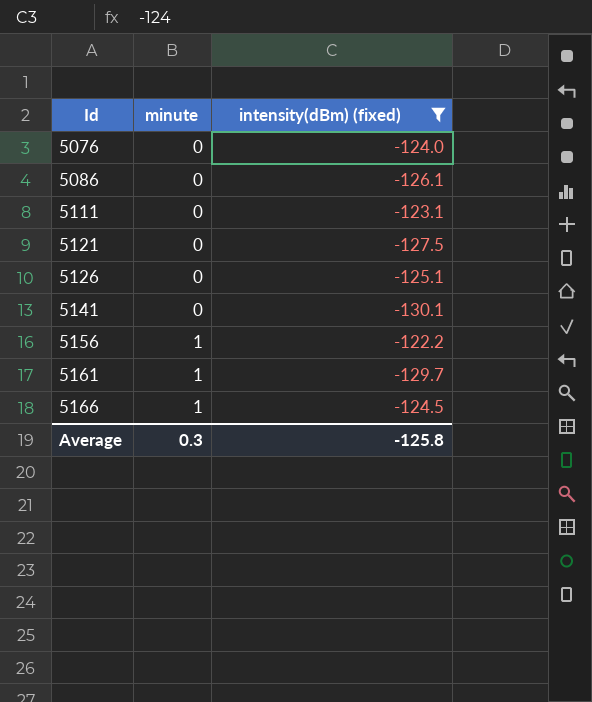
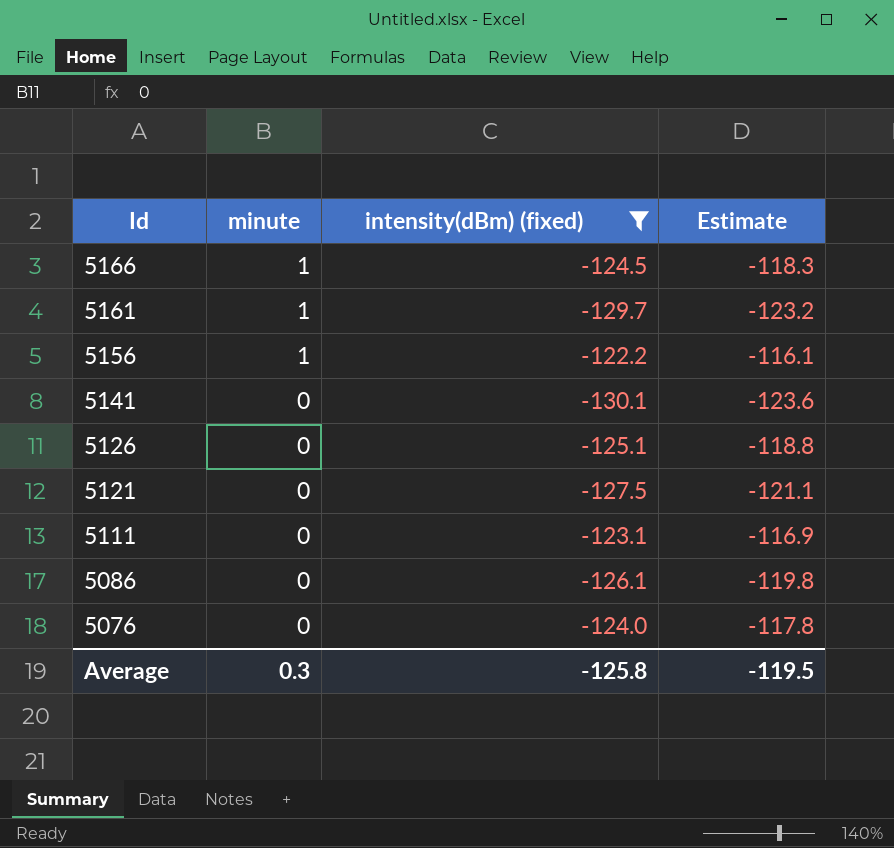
row order: Id ascending -> Id descending
column Estimate | formula: none -> [intensity(dBm) (fixed)] * 0.95

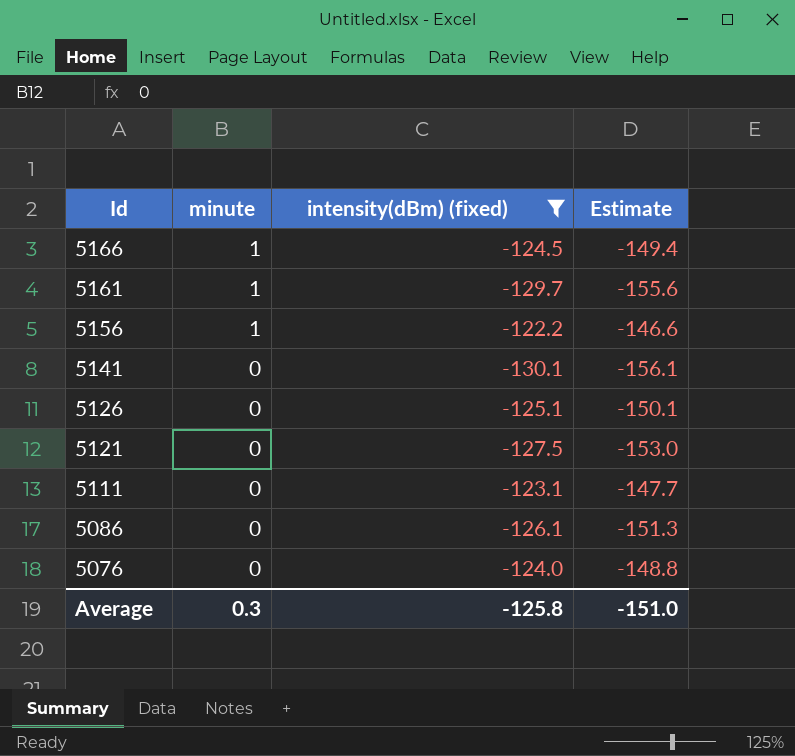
column Estimate | formula: [intensity(dBm) (fixed)] * 0.95 -> [intensity(dBm) (fixed)] * 1.2
Average | Estimate: -119.5 -> -151.0

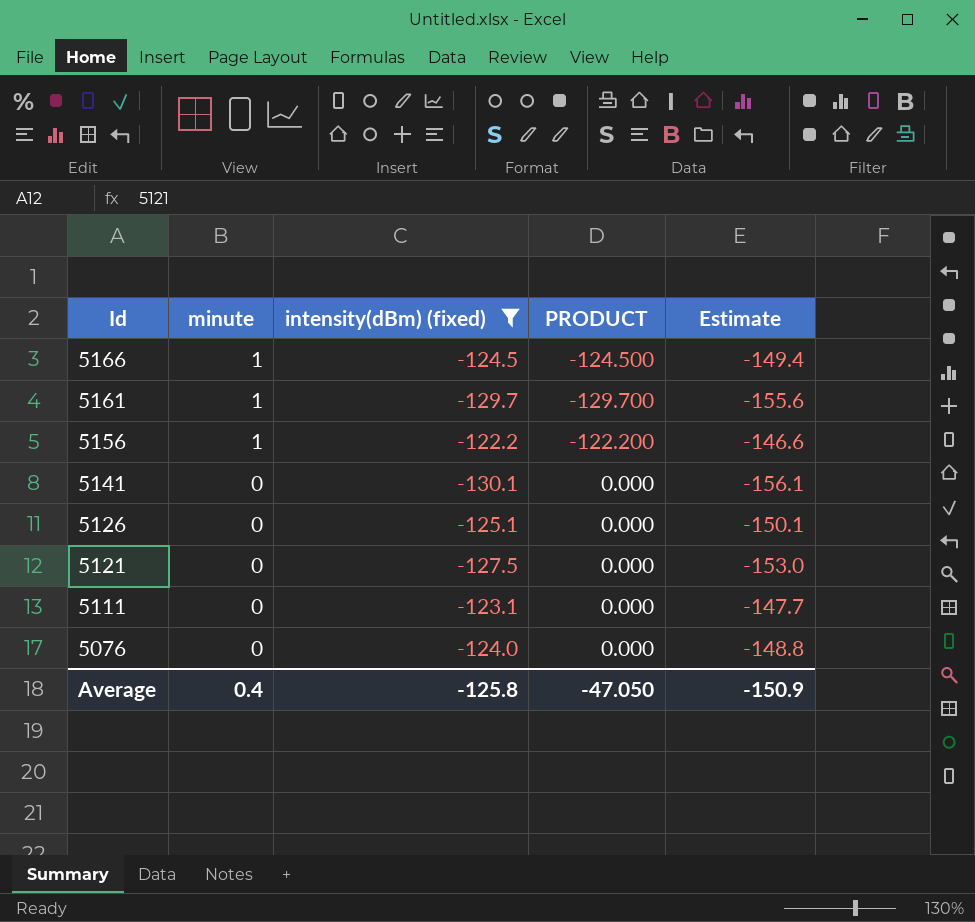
column PRODUCT | formula: none -> [minute] * [intensity(dBm) (fixed)]
row 5086: 0 | -126.1 | -151.3 -> none
Average | minute: 0.3 -> 0.4
Average | Estimate: -151.0 -> -150.9

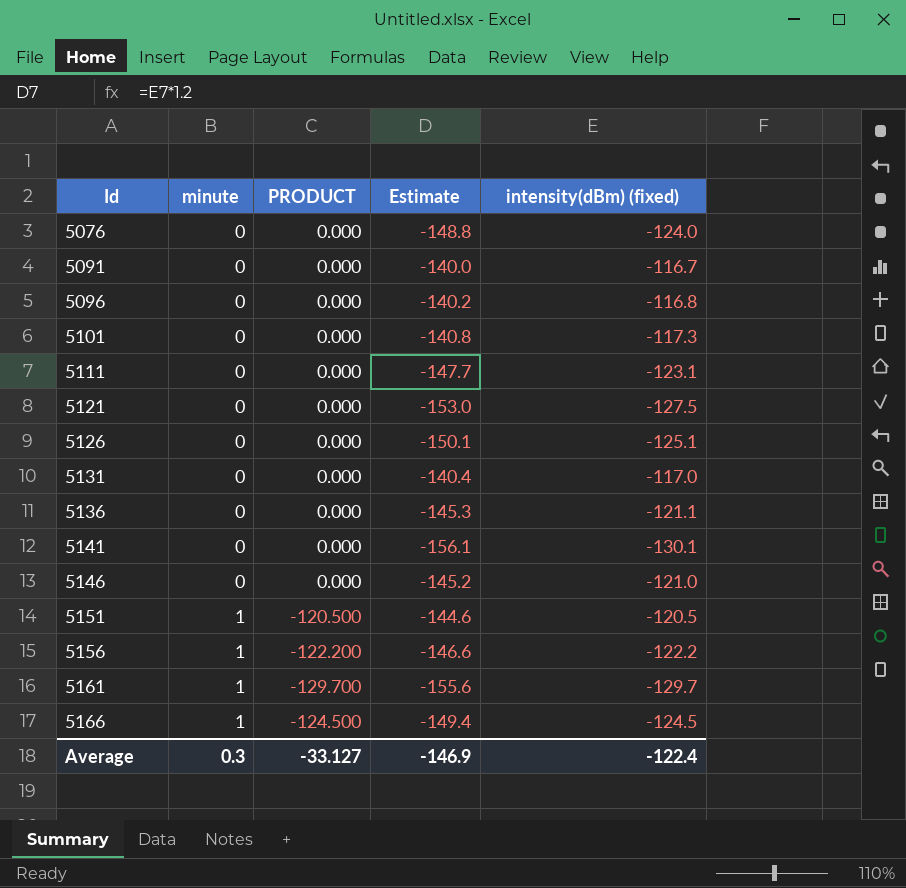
filter: intensity(dBm) (fixed) <= -122.2 -> none
row order: Id descending -> Id ascending
column intensity(dBm) (fixed) | position: 3 -> 5
Average | minute: 0.4 -> 0.3
Average | PRODUCT: -47.050 -> -33.127
Average | Estimate: -150.9 -> -146.9
Average | intensity(dBm) (fixed): -125.8 -> -122.4

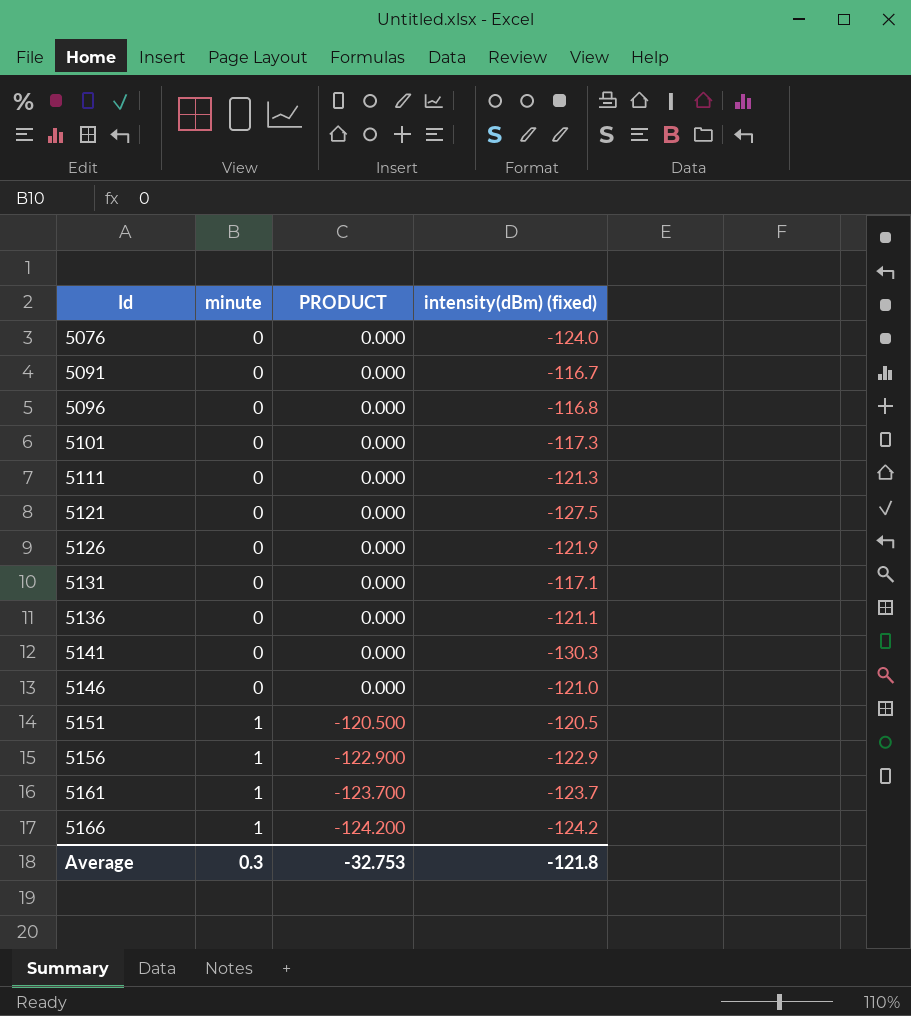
column Estimate | formula: [intensity(dBm) (fixed)] * 1.2 -> none
5111 | intensity(dBm) (fixed): -123.1 -> -121.3
5126 | intensity(dBm) (fixed): -125.1 -> -121.9
5131 | intensity(dBm) (fixed): -117.0 -> -117.1
5141 | intensity(dBm) (fixed): -130.1 -> -130.3
5156 | PRODUCT: -122.200 -> -122.900
5156 | intensity(dBm) (fixed): -122.2 -> -122.9
5161 | PRODUCT: -129.700 -> -123.700
5161 | intensity(dBm) (fixed): -129.7 -> -123.7
5166 | PRODUCT: -124.500 -> -124.200
5166 | intensity(dBm) (fixed): -124.5 -> -124.2
Average | PRODUCT: -33.127 -> -32.753
Average | intensity(dBm) (fixed): -122.4 -> -121.8

